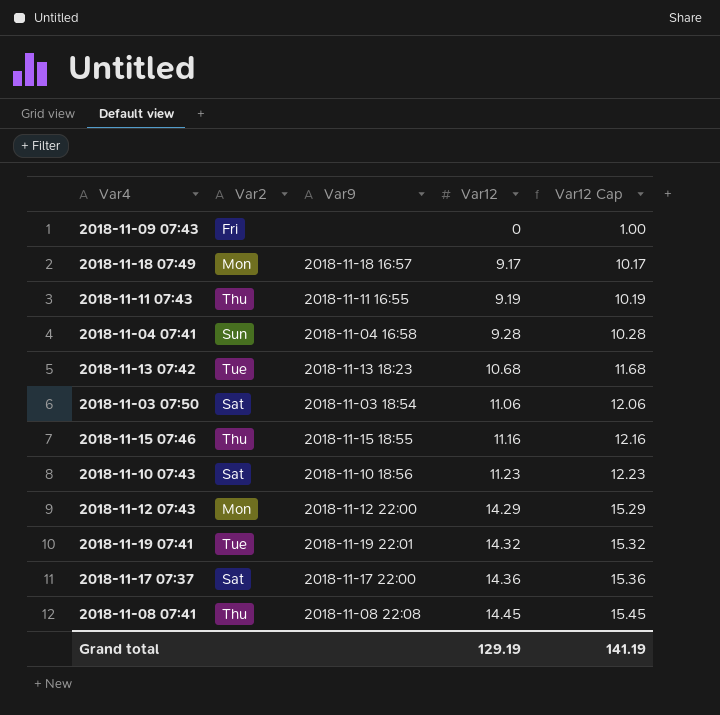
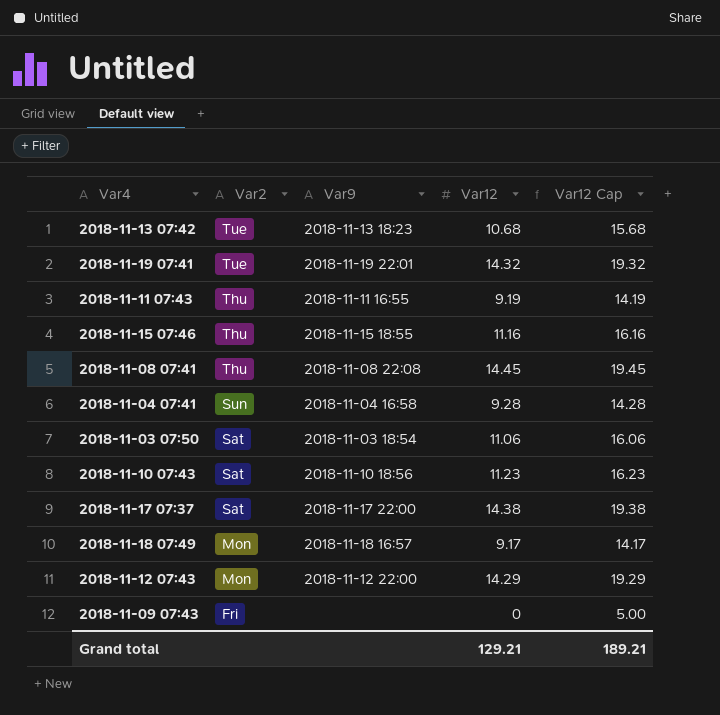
row order: Var12 ascending -> Var2 descending
column Var12 Cap | formula: [Var12] + 1 -> [Var12] + 5
2018-11-17 07:37 | Var12: 14.36 -> 14.38
Grand total | Var12: 129.19 -> 129.21
Grand total | Var12 Cap: 141.19 -> 189.21

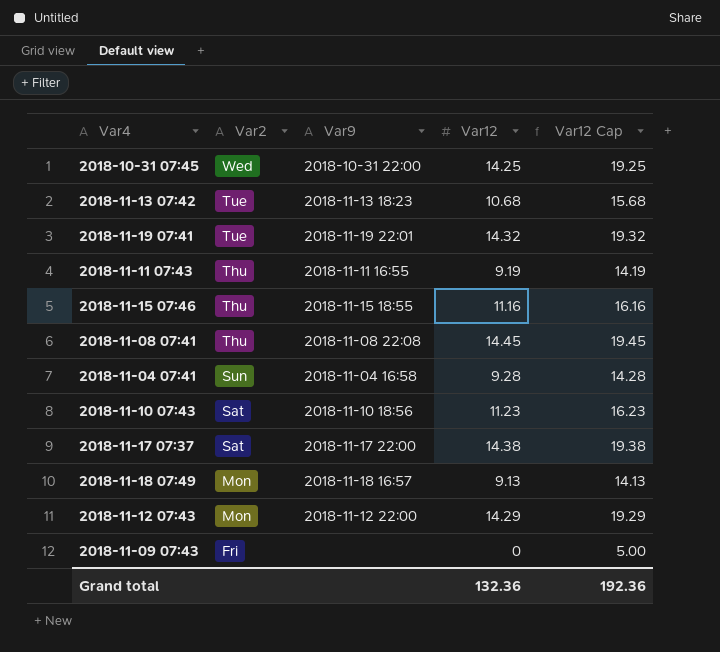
row 2018-11-03 07:50: Sat | 2018-11-03 18:54 | 11.06 | 16.06 -> none
row 2018-10-31 07:45: none -> Wed | 2018-10-31 22:00 | 14.25 | 19.25
2018-11-18 07:49 | Var12: 9.17 -> 9.13
2018-11-18 07:49 | Var12 Cap: 14.17 -> 14.13
Grand total | Var12: 129.21 -> 132.36
Grand total | Var12 Cap: 189.21 -> 192.36

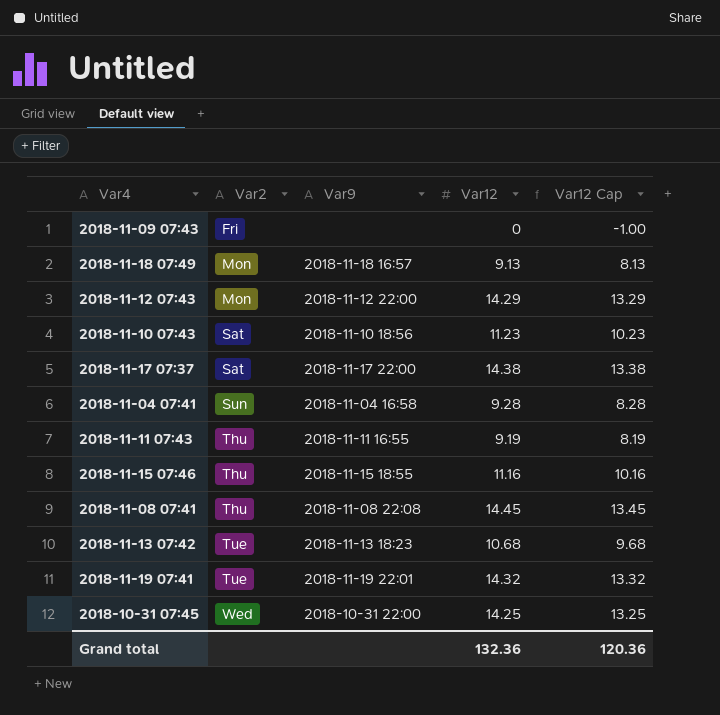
row order: Var2 descending -> Var2 ascending
column Var12 Cap | formula: [Var12] + 5 -> [Var12] - 1
Grand total | Var12 Cap: 192.36 -> 120.36

